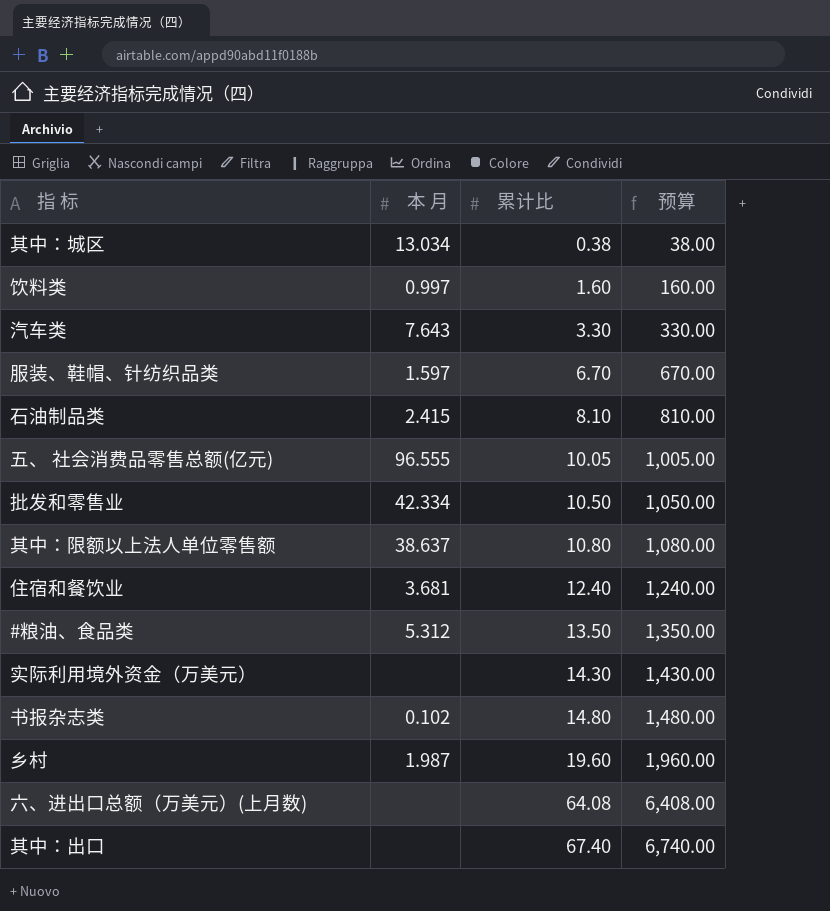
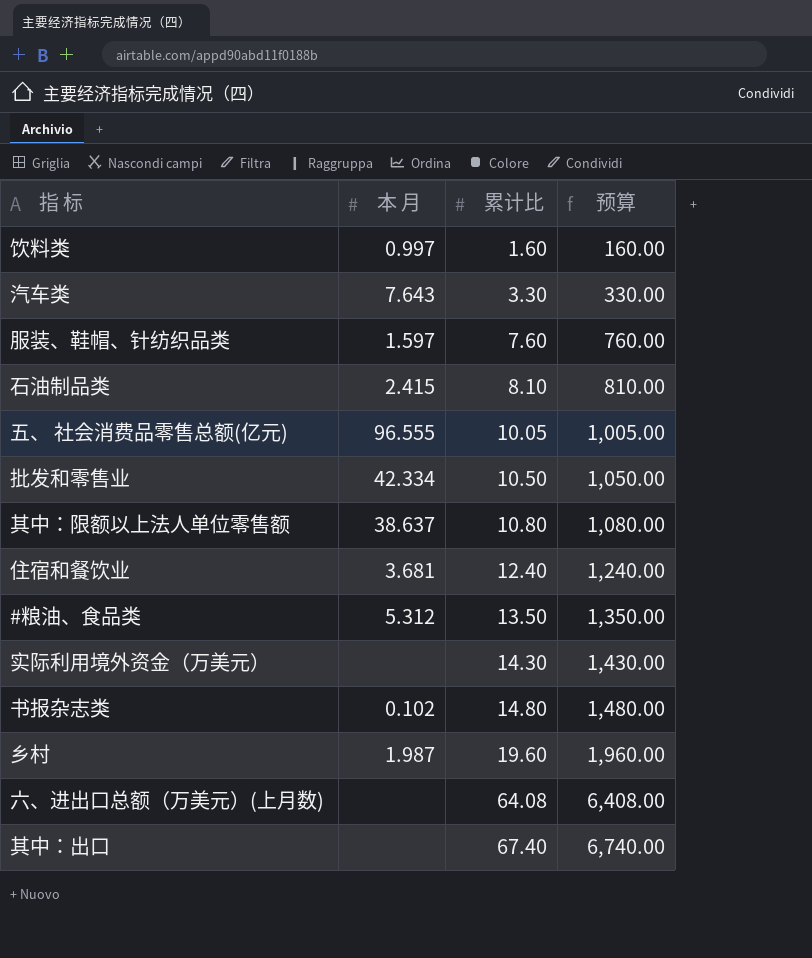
row 其中：城区: 13.034 | 0.38 | 38.00 -> none
服装、鞋帽、针纺织品类 | 累计比: 6.70 -> 7.60
服装、鞋帽、针纺织品类 | 预算: 670.00 -> 760.00

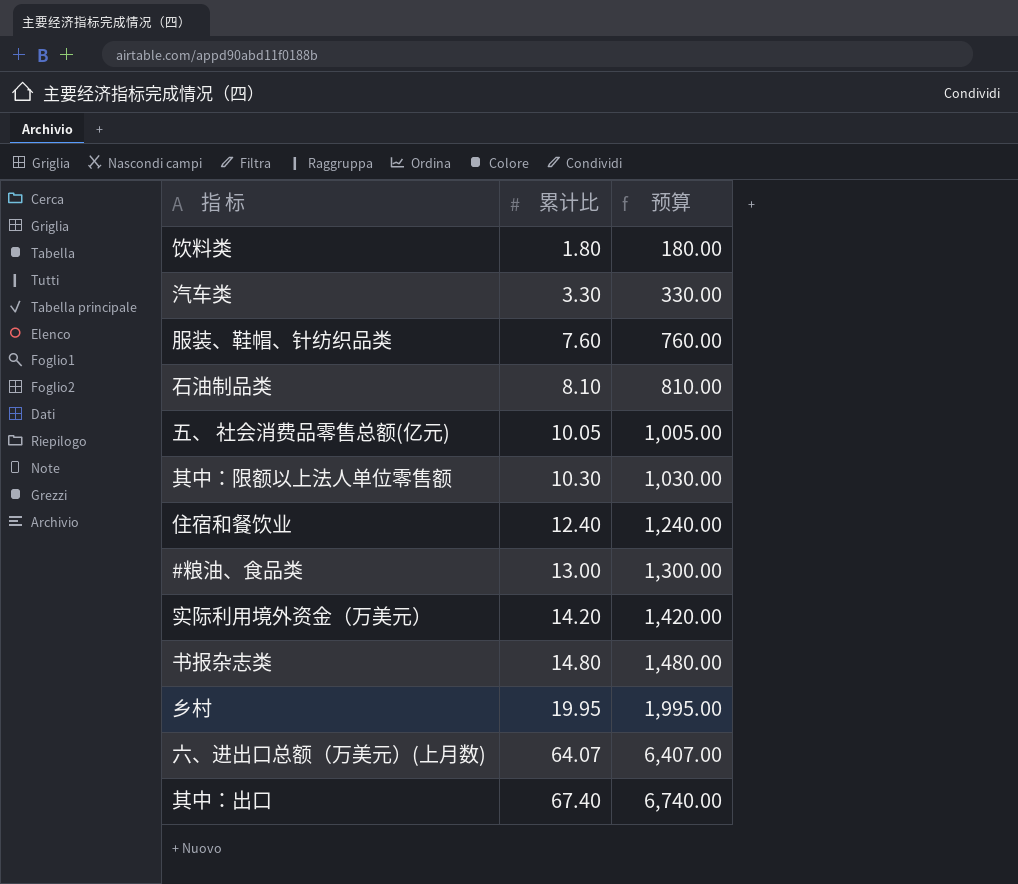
column 本 月 | position: 2 -> none
row 批发和零售业: 42.334 | 10.50 | 1,050.00 -> none
饮料类 | 累计比: 1.60 -> 1.80
饮料类 | 预算: 160.00 -> 180.00
其中：限额以上法人单位零售额 | 累计比: 10.80 -> 10.30
其中：限额以上法人单位零售额 | 预算: 1,080.00 -> 1,030.00
#粮油、食品类 | 累计比: 13.50 -> 13.00
#粮油、食品类 | 预算: 1,350.00 -> 1,300.00
实际利用境外资金（万美元） | 累计比: 14.30 -> 14.20
实际利用境外资金（万美元） | 预算: 1,430.00 -> 1,420.00
乡村 | 累计比: 19.60 -> 19.95
乡村 | 预算: 1,960.00 -> 1,995.00
六、进出口总额（万美元）(上月数) | 累计比: 64.08 -> 64.07
六、进出口总额（万美元）(上月数) | 预算: 6,408.00 -> 6,407.00

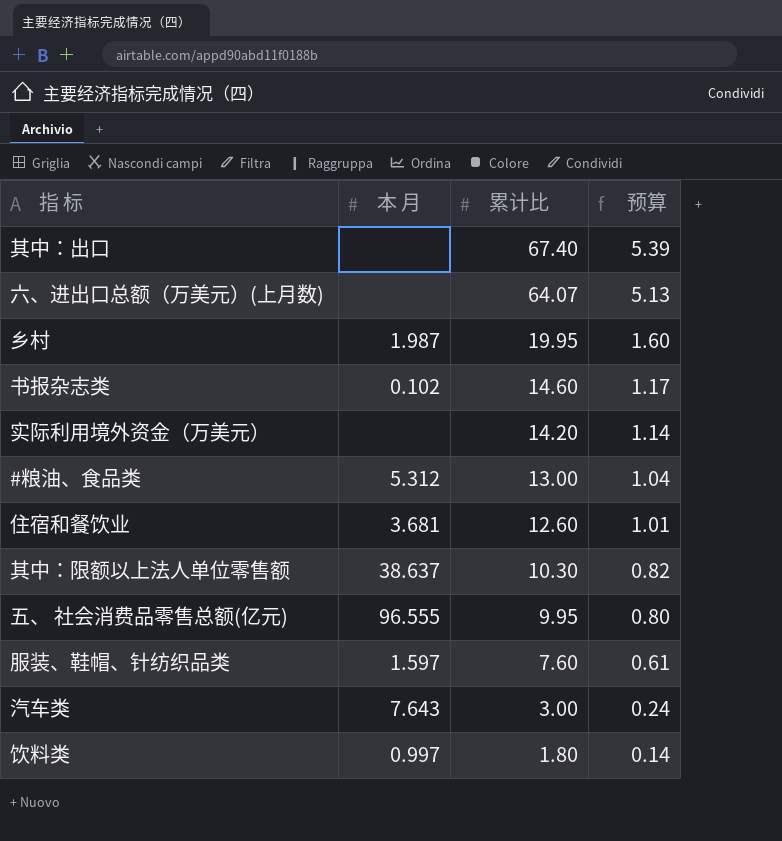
row order: 累计比 ascending -> 累计比 descending
column 本 月 | position: none -> 2
column 预算 | formula: [累计比] * 100 -> [累计比] * 0.08
row 石油制品类: 8.10 | 810.00 -> none
书报杂志类 | 累计比: 14.80 -> 14.60
住宿和餐饮业 | 累计比: 12.40 -> 12.60
五、 社会消费品零售总额(亿元) | 累计比: 10.05 -> 9.95
汽车类 | 累计比: 3.30 -> 3.00

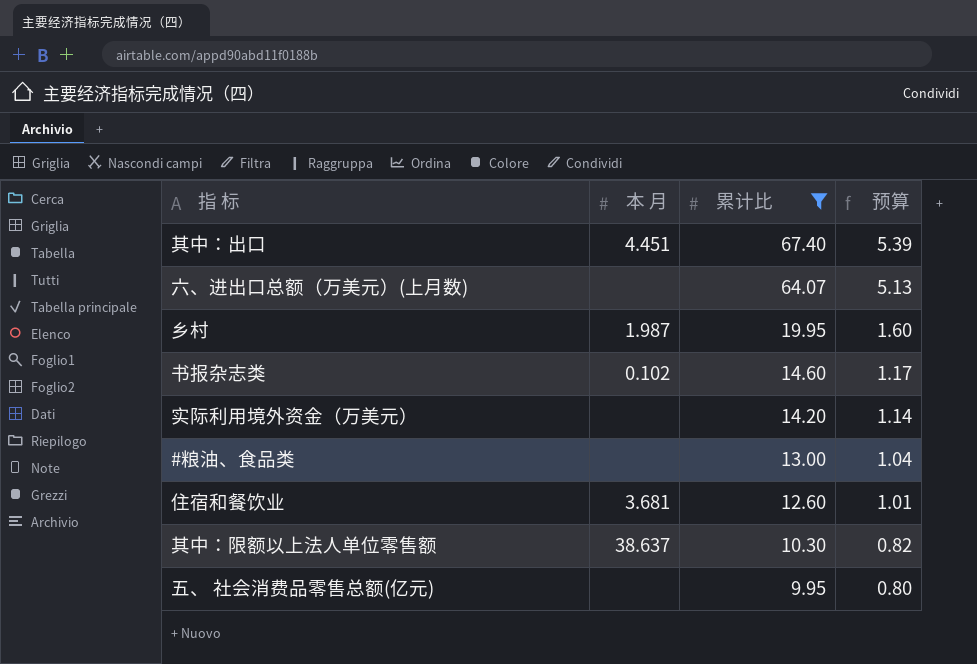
filter: none -> 累计比 >= 9.95
其中：出口 | 本 月: none -> 4.451
#粮油、食品类 | 本 月: 5.312 -> none
五、 社会消费品零售总额(亿元) | 本 月: 96.555 -> none

